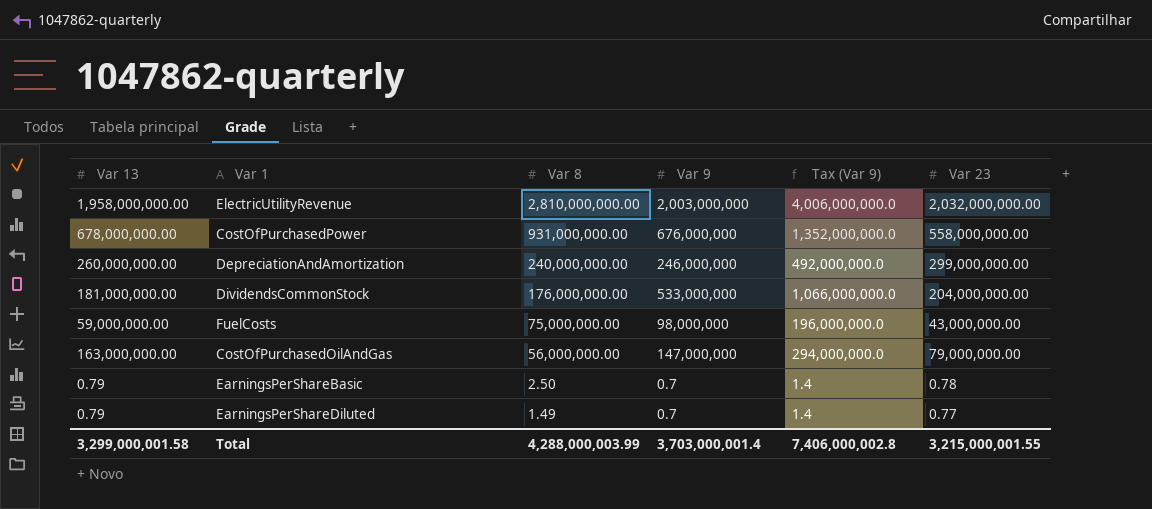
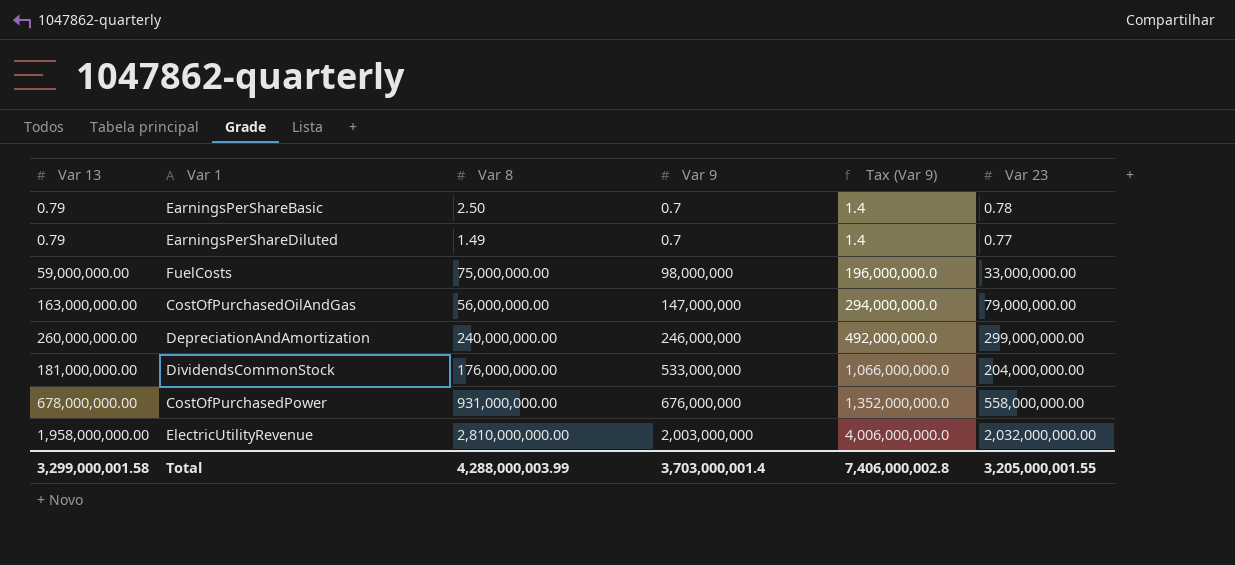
row order: Var 8 descending -> Var 9 ascending
FuelCosts | Var 23: 43,000,000.00 -> 33,000,000.00
Total | Var 23: 3,215,000,001.55 -> 3,205,000,001.55

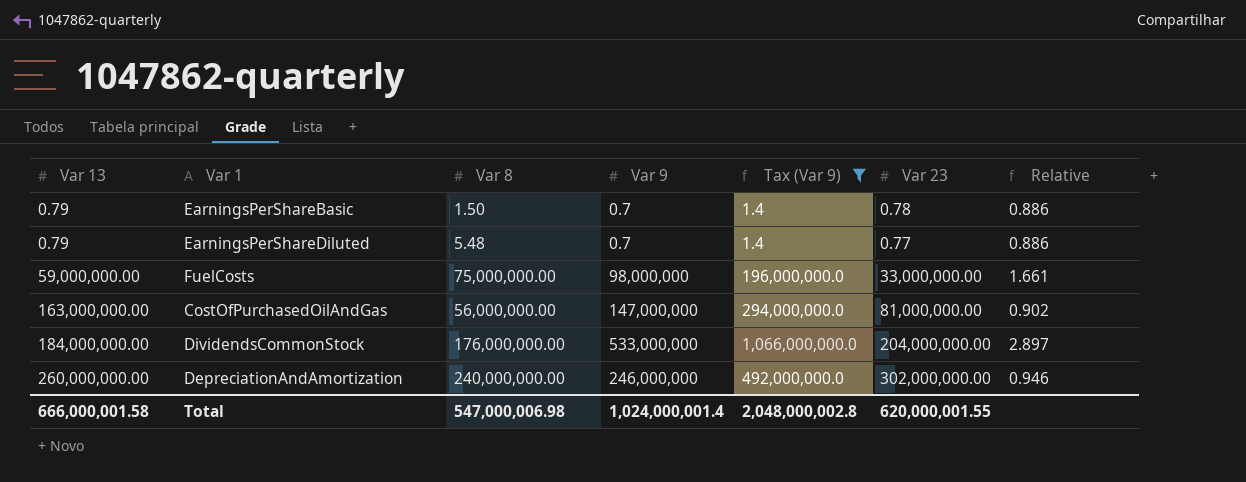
filter: none -> Tax (Var 9) <= 1,066,000,000.0
row order: Var 9 ascending -> Var 13 ascending
column Relative | formula: none -> [Var 9] / [Var 13]
EarningsPerShareBasic | Var 8: 2.50 -> 1.50
EarningsPerShareDiluted | Var 8: 1.49 -> 5.48
CostOfPurchasedOilAndGas | Var 23: 79,000,000.00 -> 81,000,000.00
DividendsCommonStock | Var 13: 181,000,000.00 -> 184,000,000.00
DepreciationAndAmortization | Var 23: 299,000,000.00 -> 302,000,000.00
Total | Var 13: 3,299,000,001.58 -> 666,000,001.58
Total | Var 8: 4,288,000,003.99 -> 547,000,006.98
Total | Var 9: 3,703,000,001.4 -> 1,024,000,001.4
Total | Tax (Var 9): 7,406,000,002.8 -> 2,048,000,002.8
Total | Var 23: 3,205,000,001.55 -> 620,000,001.55

